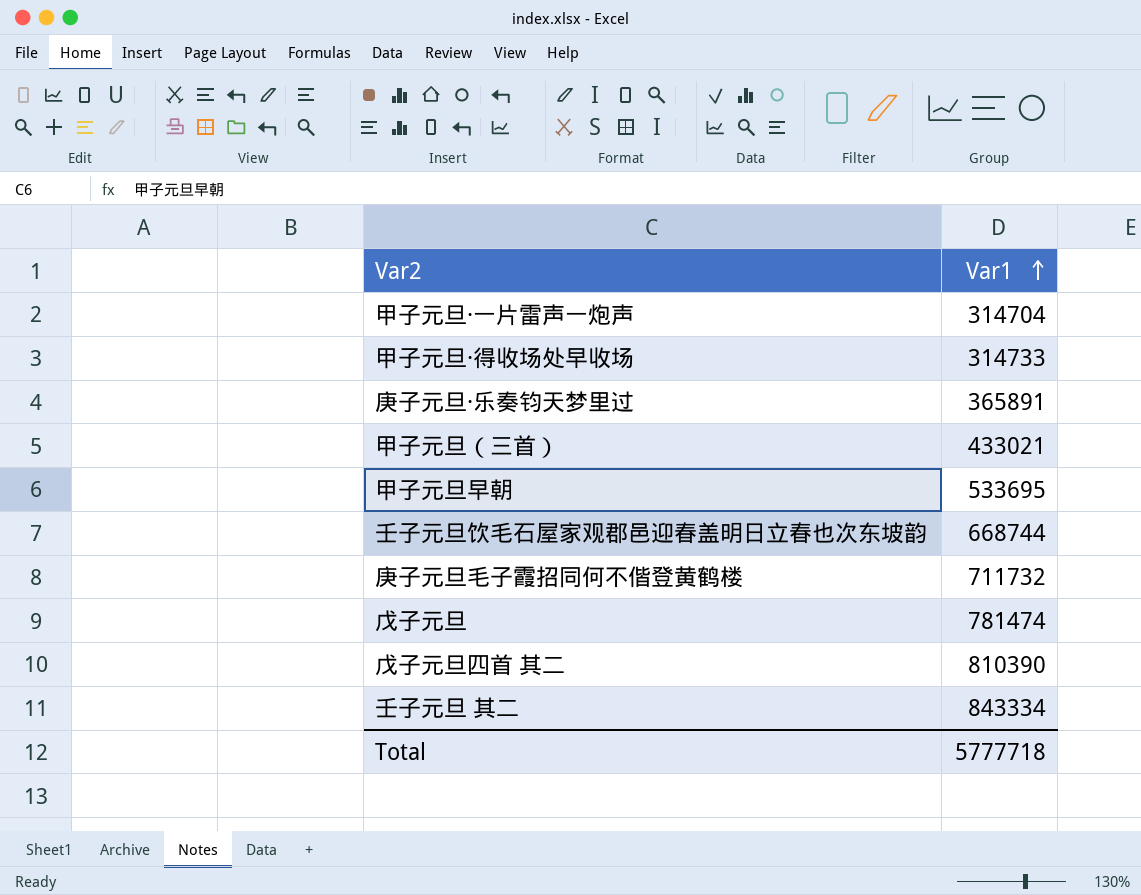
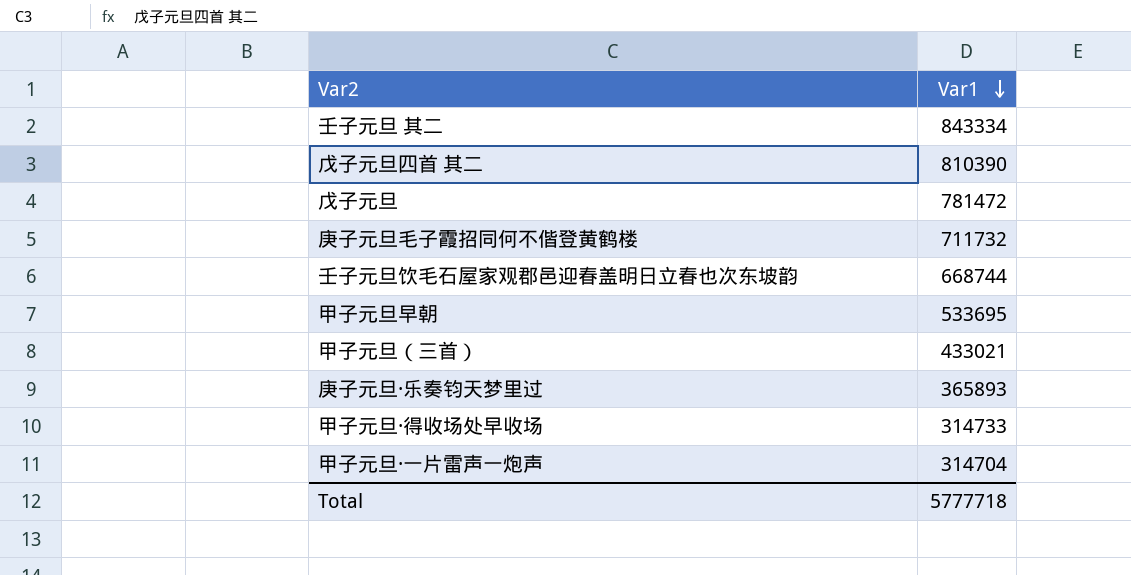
row order: Var1 ascending -> Var1 descending
戊子元旦 | Var1: 781474 -> 781472
庚子元旦·乐奏钧天梦里过 | Var1: 365891 -> 365893

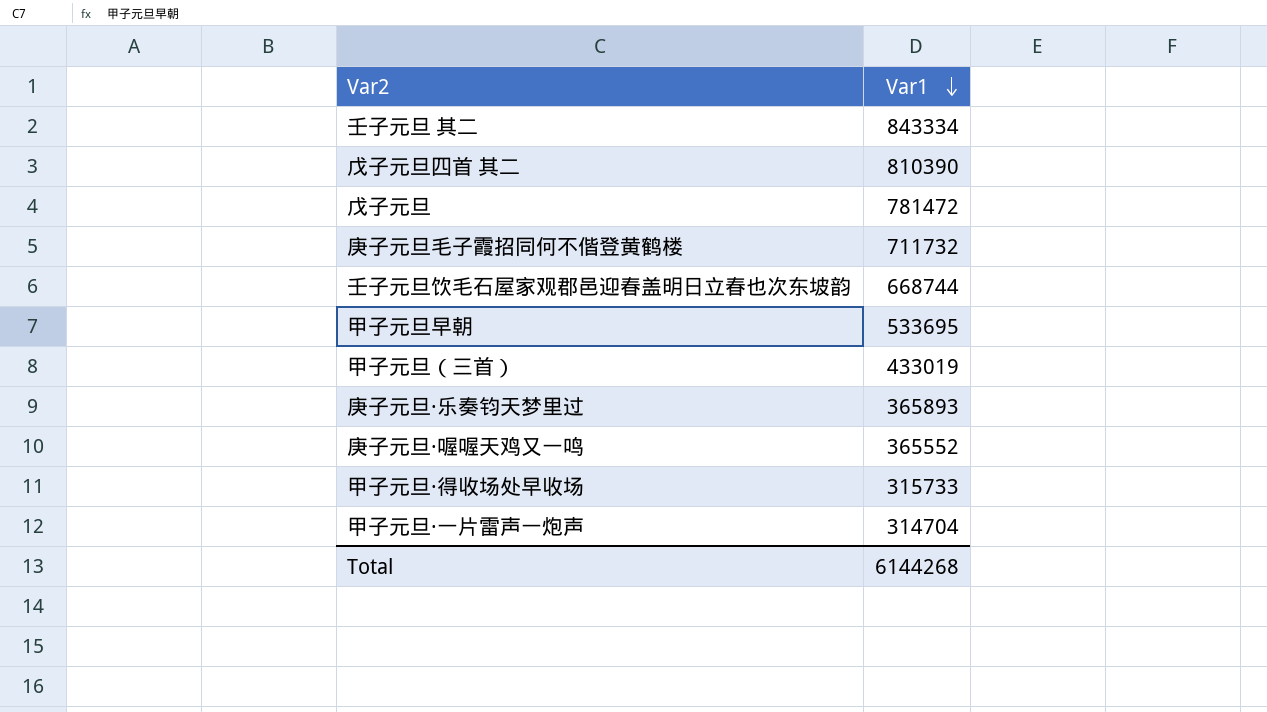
甲子元旦（三首） | Var1: 433021 -> 433019
row 庚子元旦·喔喔天鸡又一鸣: none -> 365552
甲子元旦·得收场处早收场 | Var1: 314733 -> 315733
Total | Var1: 5777718 -> 6144268

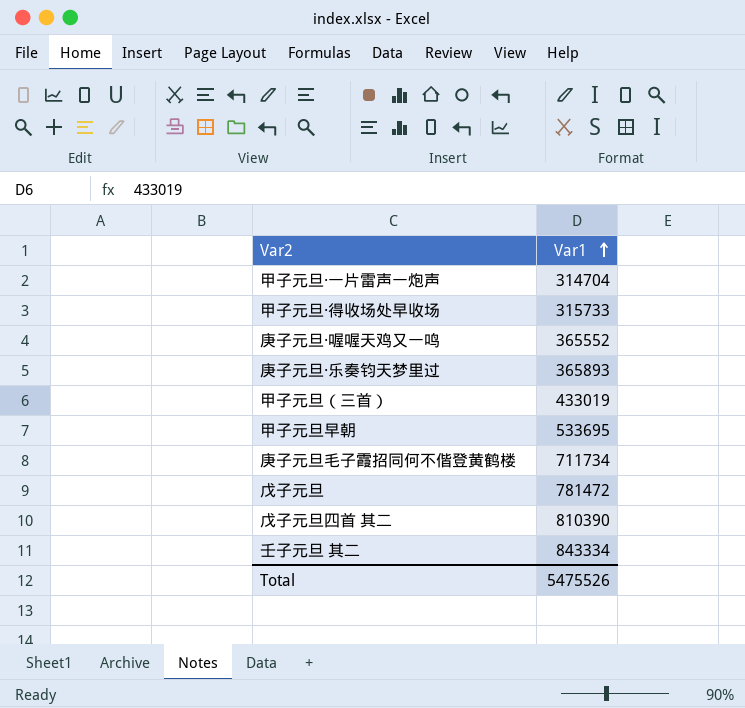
row order: Var1 descending -> Var1 ascending
row 壬子元旦饮毛石屋家观郡邑迎春盖明日立春也次东坡韵: 668744 -> none
庚子元旦毛子霞招同何不偕登黄鹤楼 | Var1: 711732 -> 711734
Total | Var1: 6144268 -> 5475526

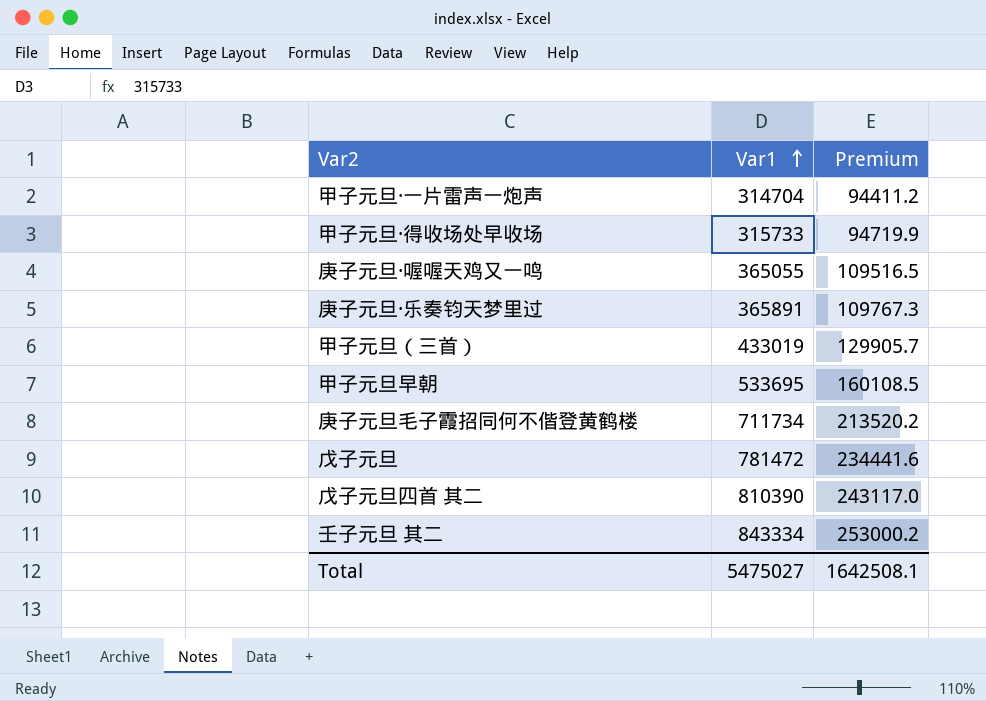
column Premium | formula: none -> [Var1] * 0.3
庚子元旦·喔喔天鸡又一鸣 | Var1: 365552 -> 365055
庚子元旦·乐奏钧天梦里过 | Var1: 365893 -> 365891
Total | Var1: 5475526 -> 5475027

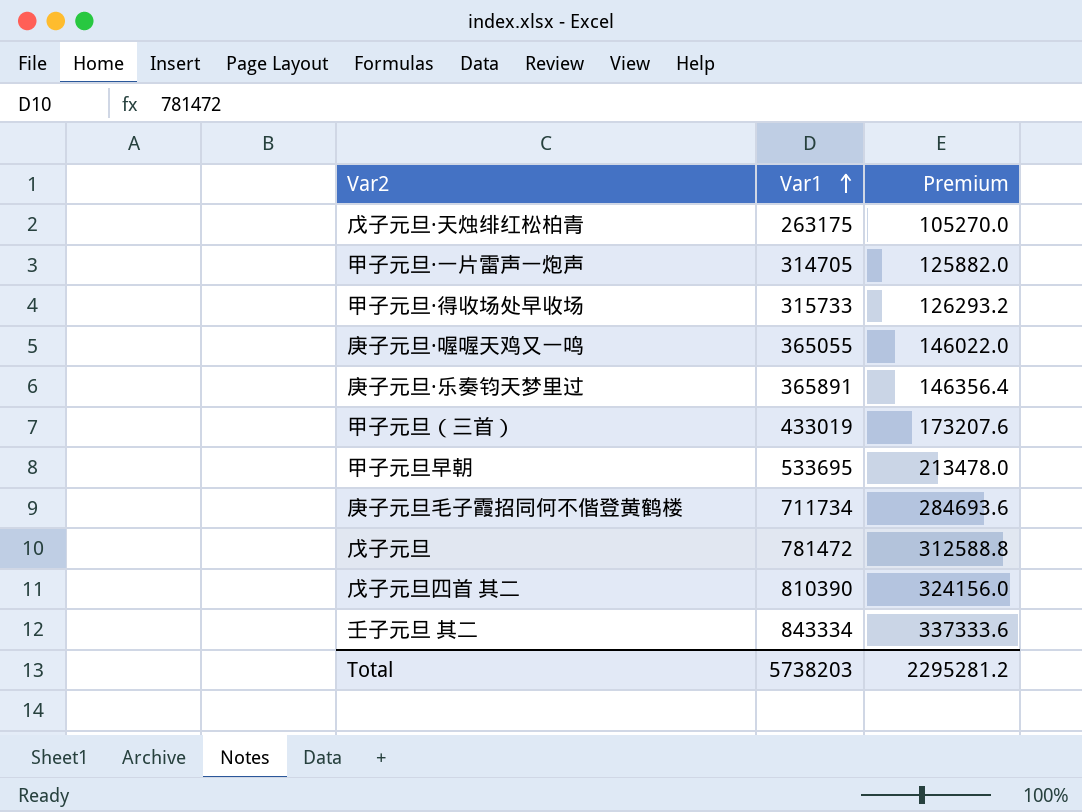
column Premium | formula: [Var1] * 0.3 -> [Var1] * 0.4
row 戊子元旦·天烛绯红松柏青: none -> 263175 | 105270.0
甲子元旦·一片雷声一炮声 | Var1: 314704 -> 314705
Total | Var1: 5475027 -> 5738203
Total | Premium: 1642508.1 -> 2295281.2

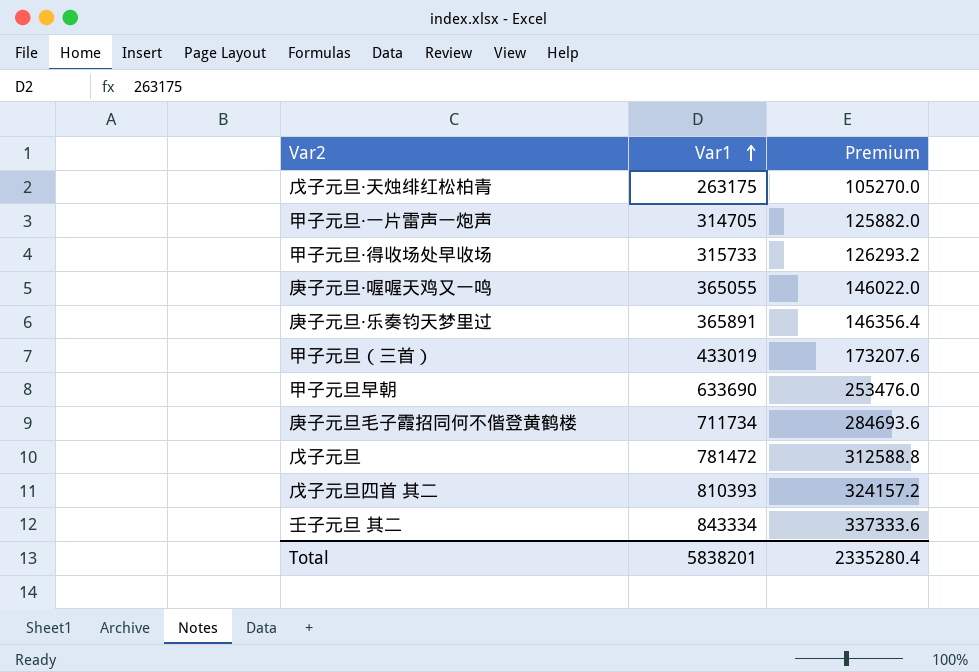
甲子元旦早朝 | Var1: 533695 -> 633690
甲子元旦早朝 | Premium: 213478.0 -> 253476.0
戊子元旦四首 其二 | Var1: 810390 -> 810393
戊子元旦四首 其二 | Premium: 324156.0 -> 324157.2
Total | Var1: 5738203 -> 5838201
Total | Premium: 2295281.2 -> 2335280.4

